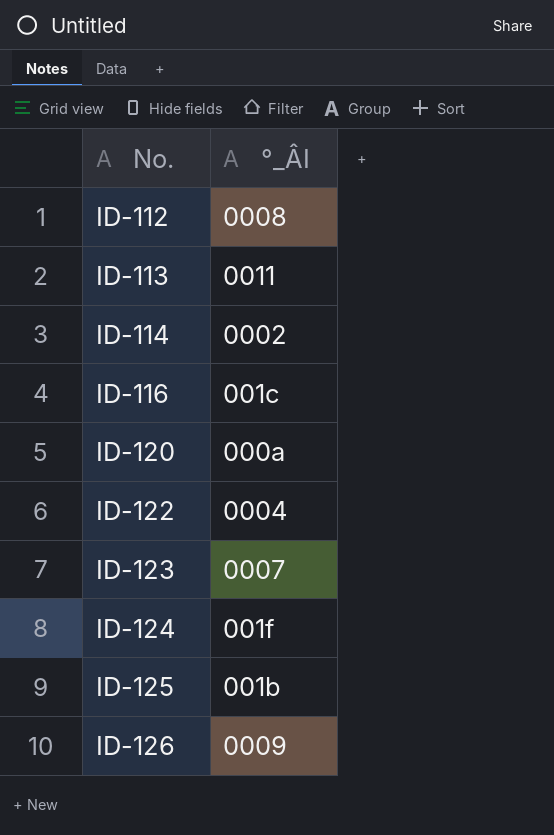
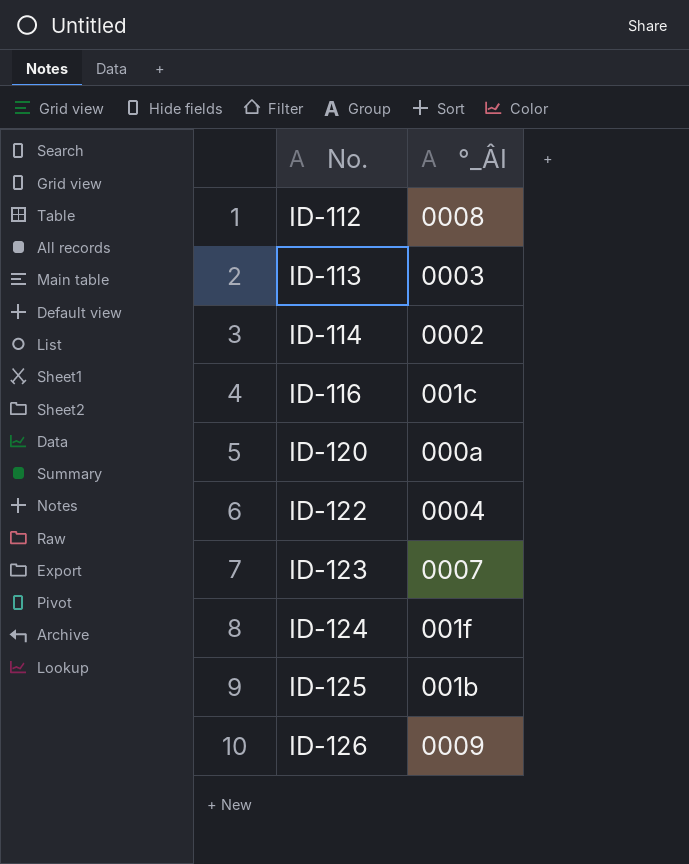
ID-113 | °_ÂI: 0011 -> 0003

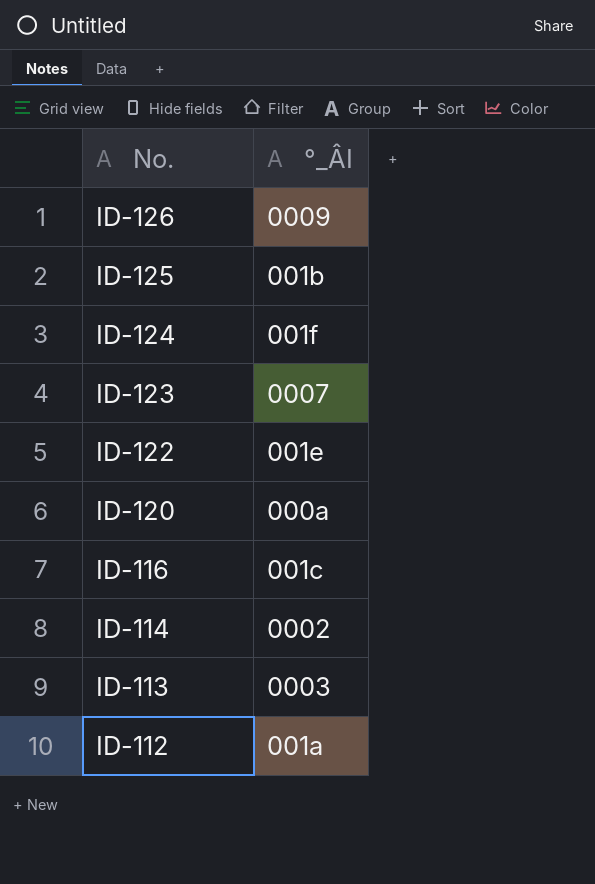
row order: No. ascending -> No. descending
ID-122 | °_ÂI: 0004 -> 001e
ID-112 | °_ÂI: 0008 -> 001a

